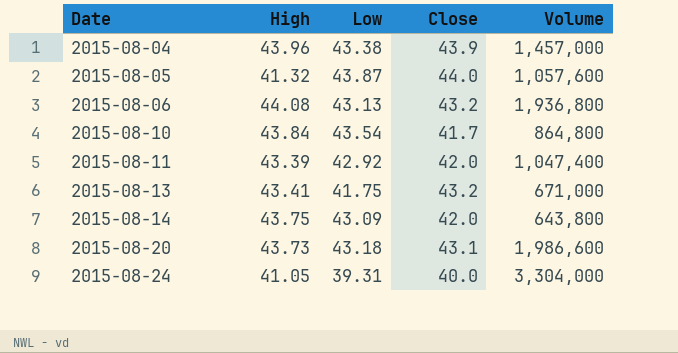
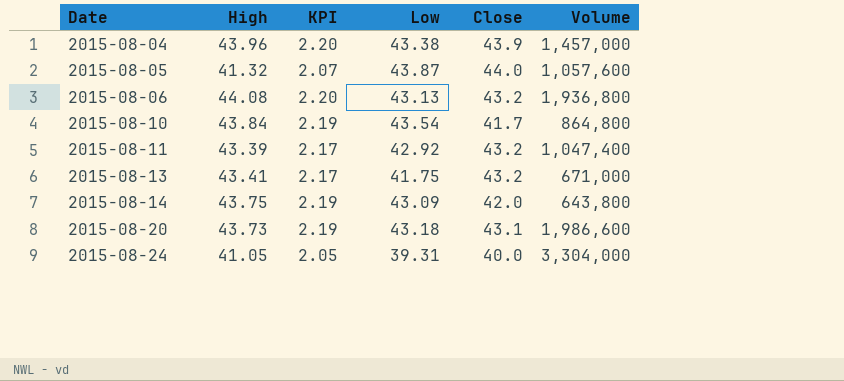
column KPI | formula: none -> [High] * 0.05
2015-08-11 | Close: 42.0 -> 43.2

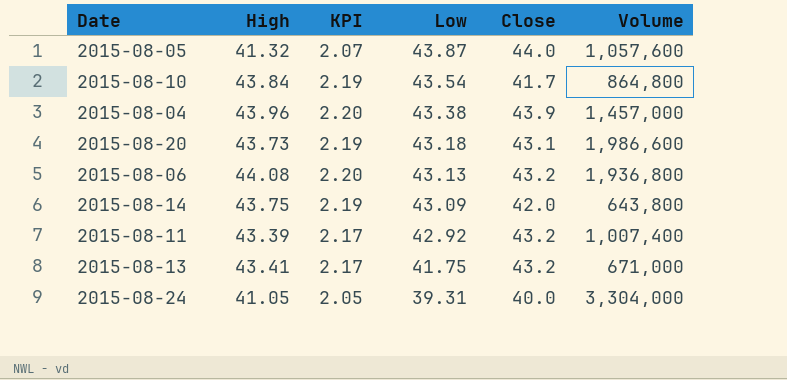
row order: Date ascending -> Low descending
2015-08-11 | Volume: 1,047,400 -> 1,007,400

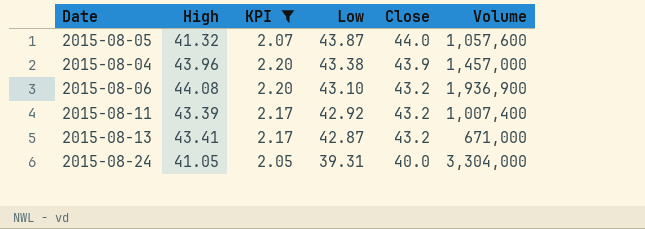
filter: none -> KPI != 2.19
2015-08-06 | Low: 43.13 -> 43.10
2015-08-06 | Volume: 1,936,800 -> 1,936,900
2015-08-13 | Low: 41.75 -> 42.87

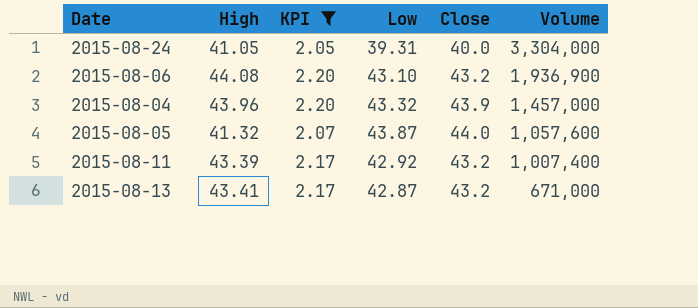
row order: Low descending -> Volume descending
2015-08-04 | Low: 43.38 -> 43.32

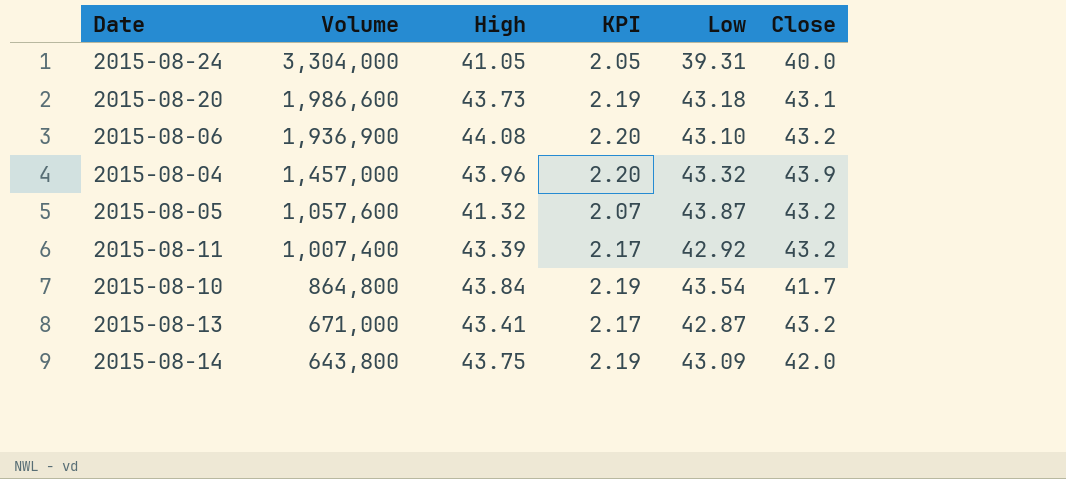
filter: KPI != 2.19 -> none
column Volume | position: 6 -> 2
2015-08-05 | Close: 44.0 -> 43.2

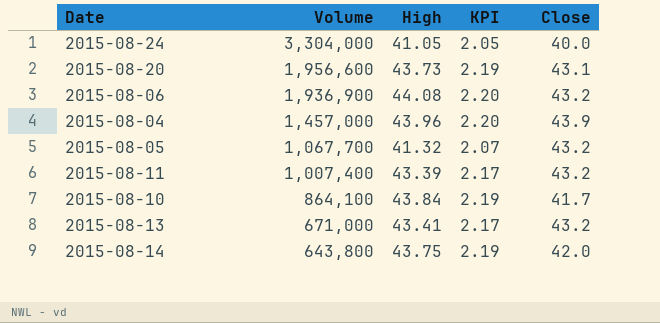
column Low | position: 5 -> none
2015-08-20 | Volume: 1,986,600 -> 1,956,600
2015-08-05 | Volume: 1,057,600 -> 1,067,700
2015-08-10 | Volume: 864,800 -> 864,100

